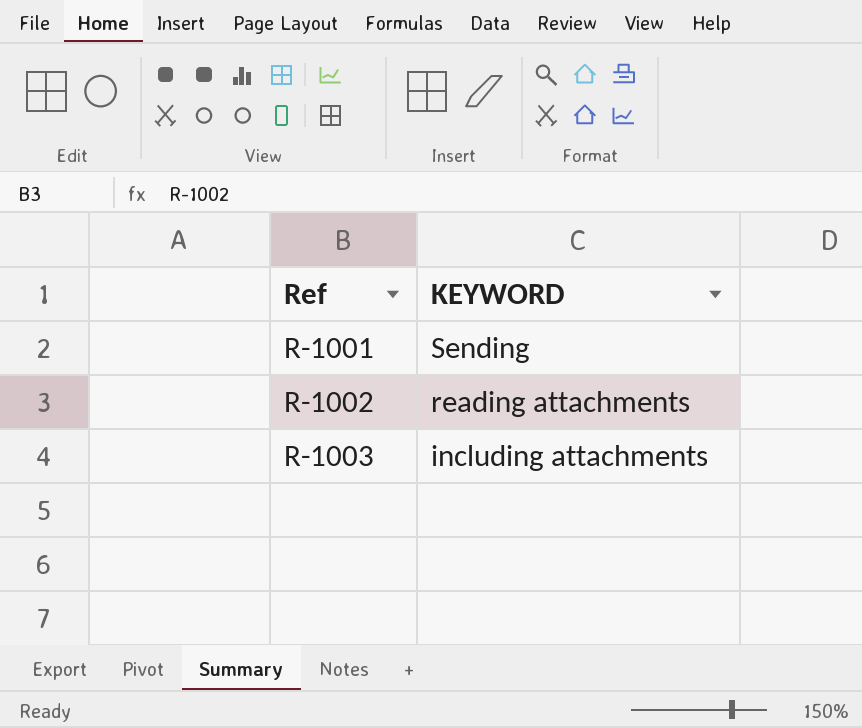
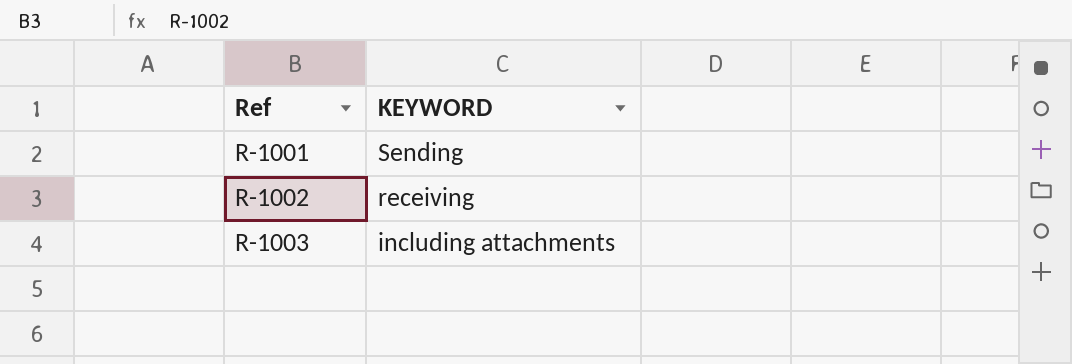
R-1002 | KEYWORD: reading attachments -> receiving

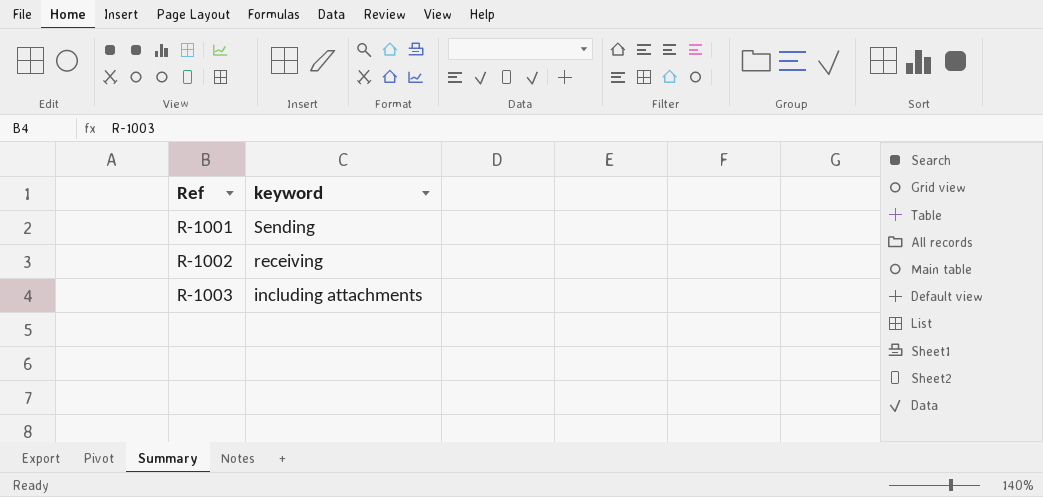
column name: KEYWORD -> keyword

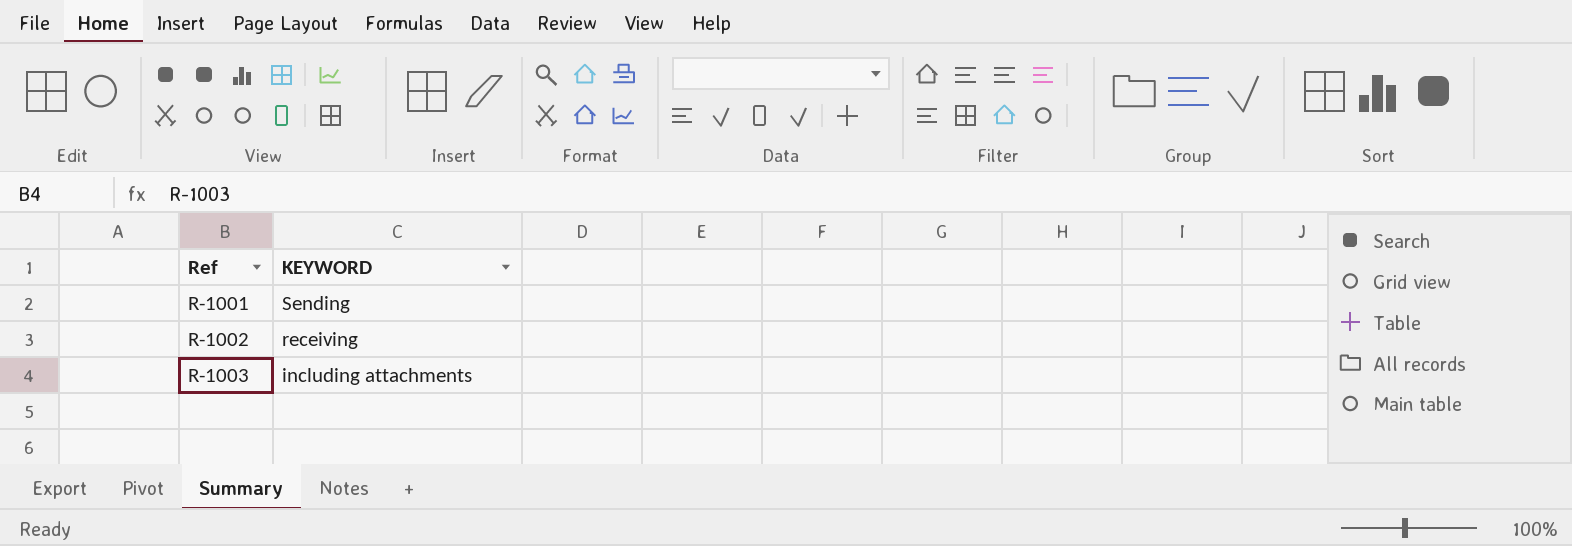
column name: keyword -> KEYWORD

